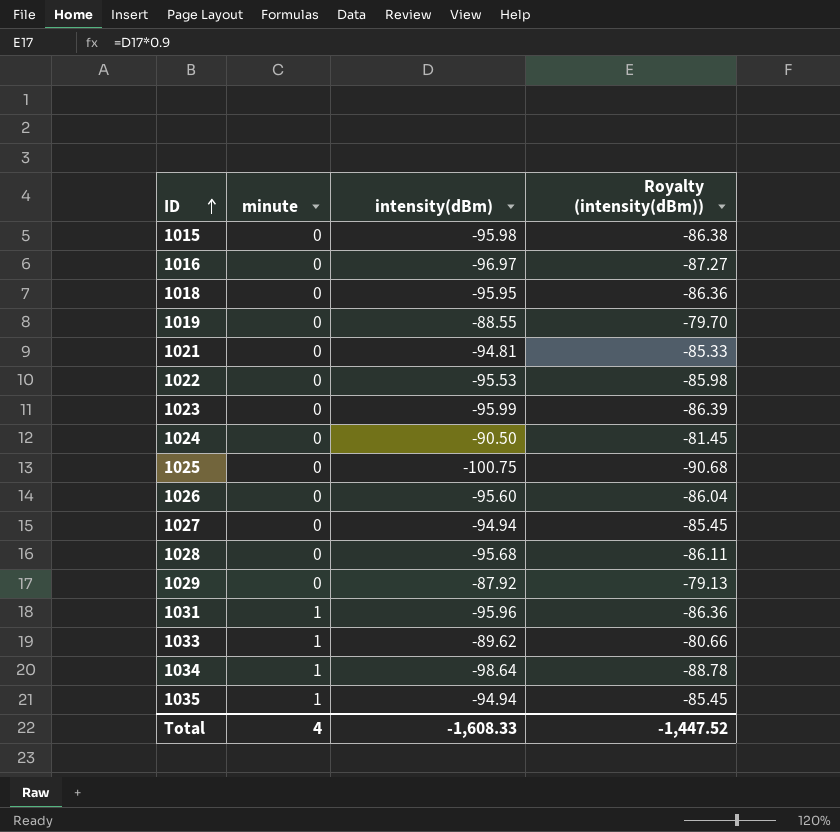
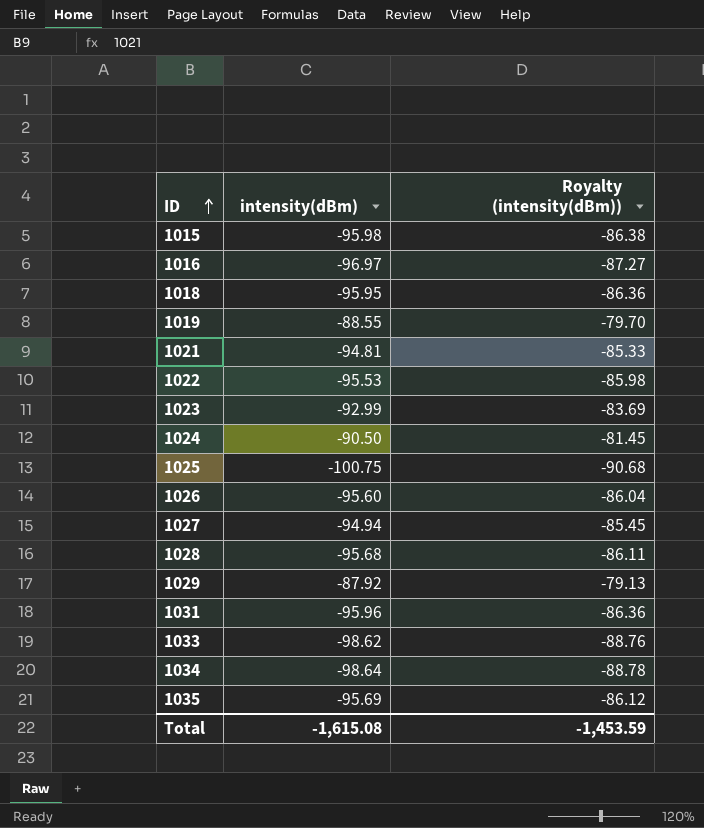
column minute | position: 2 -> none
1023 | intensity(dBm): -95.99 -> -92.99
1023 | Royalty (intensity(dBm)): -86.39 -> -83.69
1033 | intensity(dBm): -89.62 -> -98.62
1033 | Royalty (intensity(dBm)): -80.66 -> -88.76
1035 | intensity(dBm): -94.94 -> -95.69
1035 | Royalty (intensity(dBm)): -85.45 -> -86.12
Total | intensity(dBm): -1,608.33 -> -1,615.08
Total | Royalty (intensity(dBm)): -1,447.52 -> -1,453.59

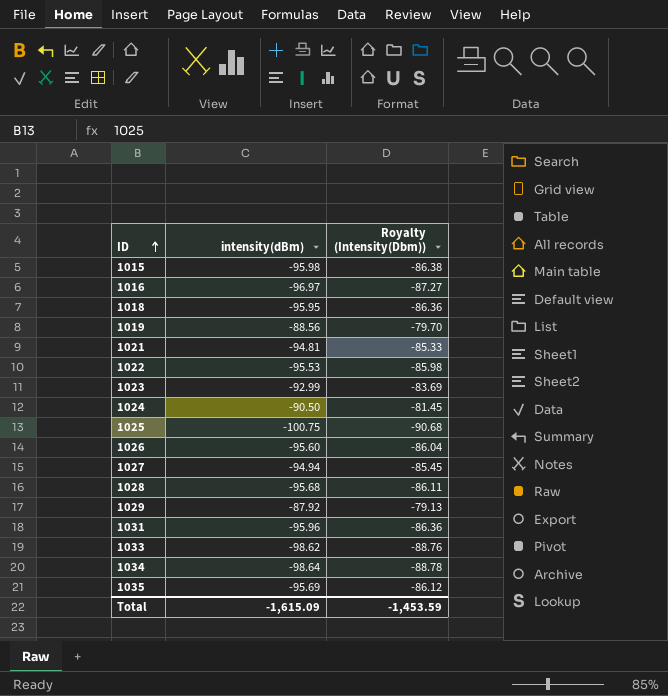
column name: Royalty (intensity(dBm)) -> Royalty (Intensity(Dbm))
1019 | intensity(dBm): -88.55 -> -88.56
Total | intensity(dBm): -1,615.08 -> -1,615.09

